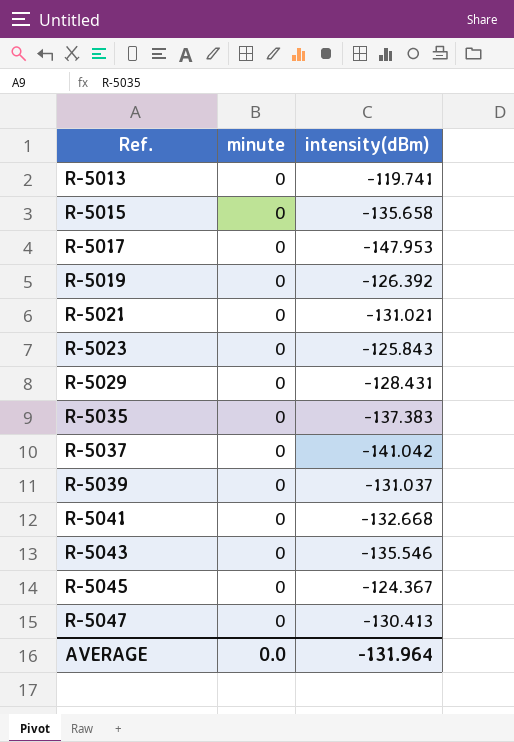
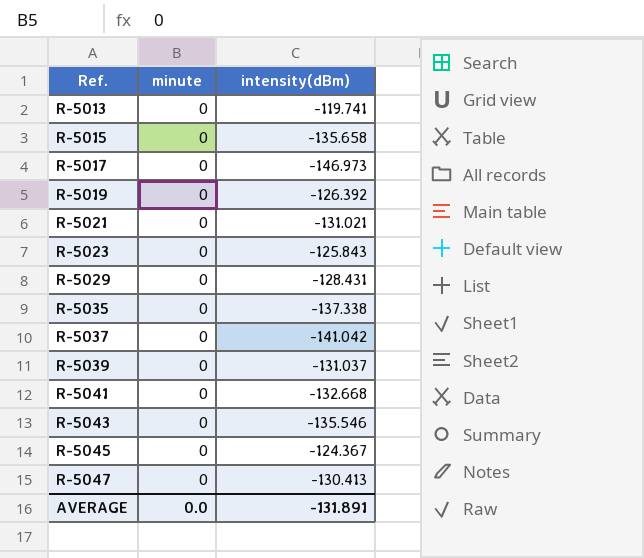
R-5017 | intensity(dBm): -147.953 -> -146.973
R-5035 | intensity(dBm): -137.383 -> -137.338
AVERAGE | intensity(dBm): -131.964 -> -131.891

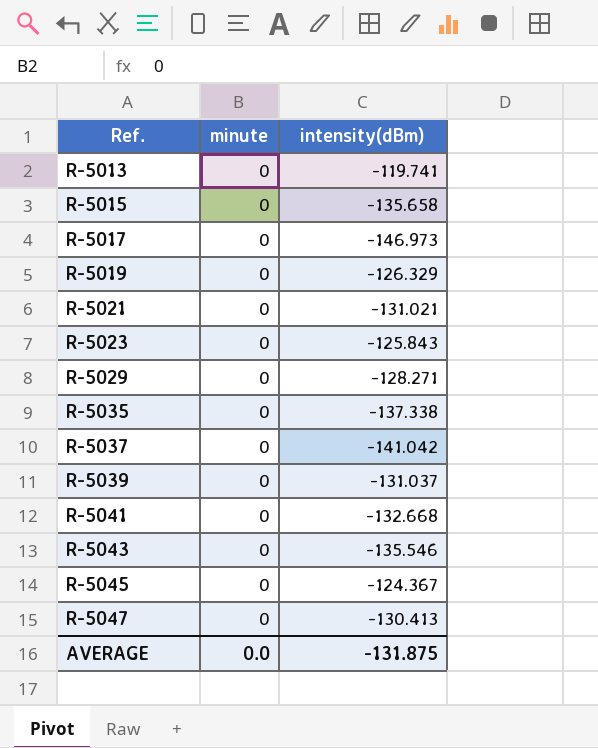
R-5019 | intensity(dBm): -126.392 -> -126.329
R-5029 | intensity(dBm): -128.431 -> -128.271
AVERAGE | intensity(dBm): -131.891 -> -131.875

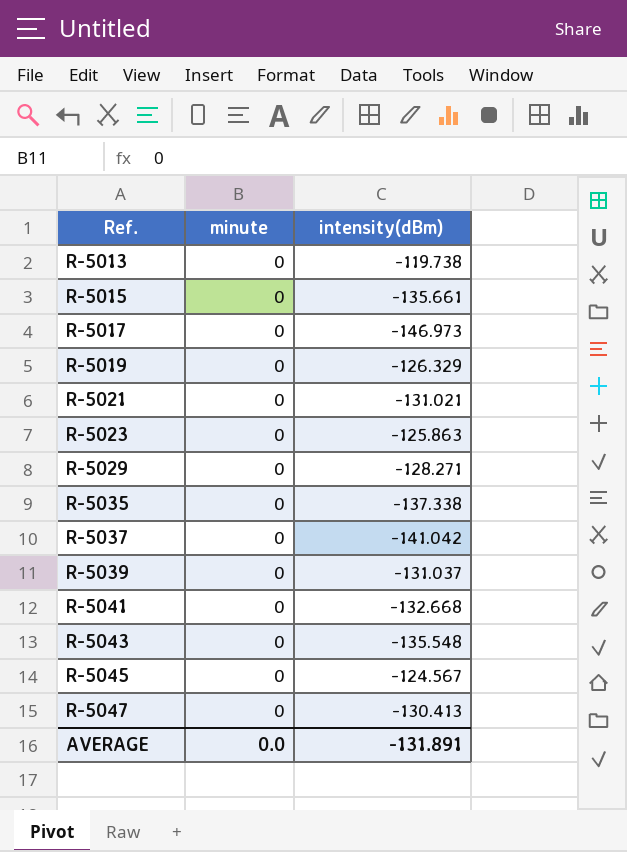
R-5013 | intensity(dBm): -119.741 -> -119.738
R-5015 | intensity(dBm): -135.658 -> -135.661
R-5023 | intensity(dBm): -125.843 -> -125.863
R-5043 | intensity(dBm): -135.546 -> -135.548
R-5045 | intensity(dBm): -124.367 -> -124.567
AVERAGE | intensity(dBm): -131.875 -> -131.891

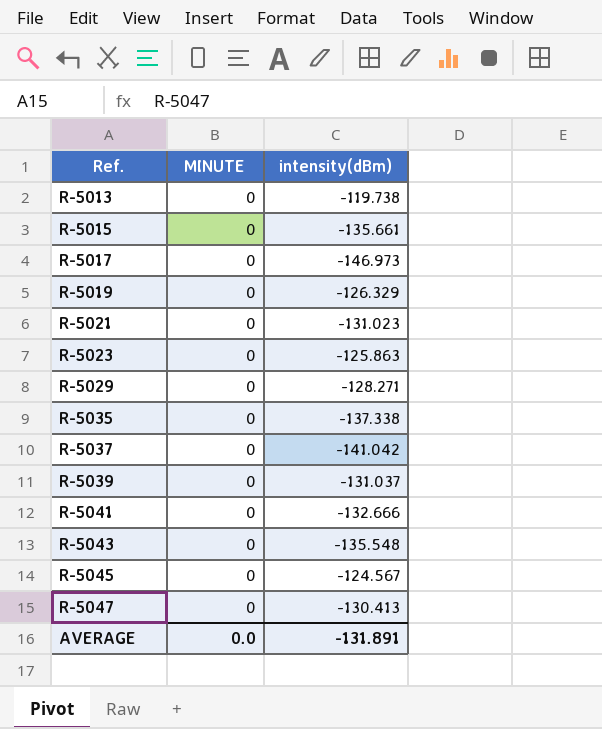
column name: minute -> MINUTE
R-5021 | intensity(dBm): -131.021 -> -131.023
R-5041 | intensity(dBm): -132.668 -> -132.666

